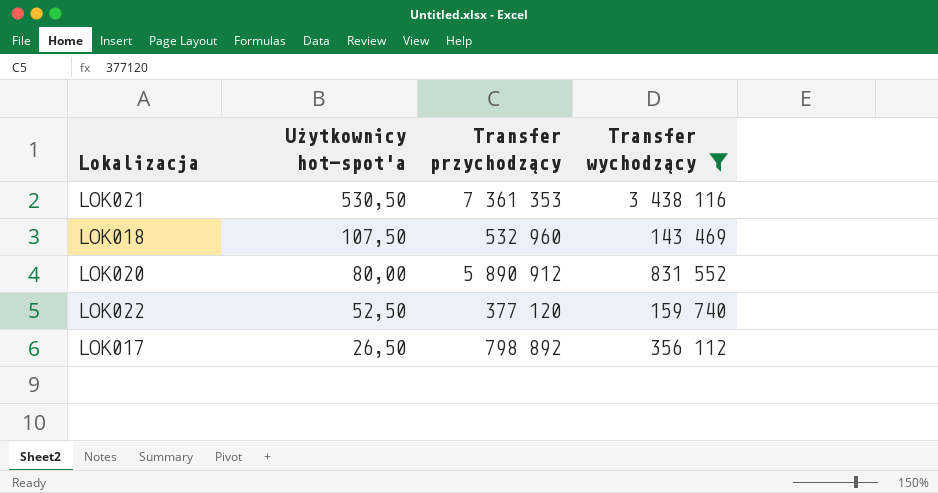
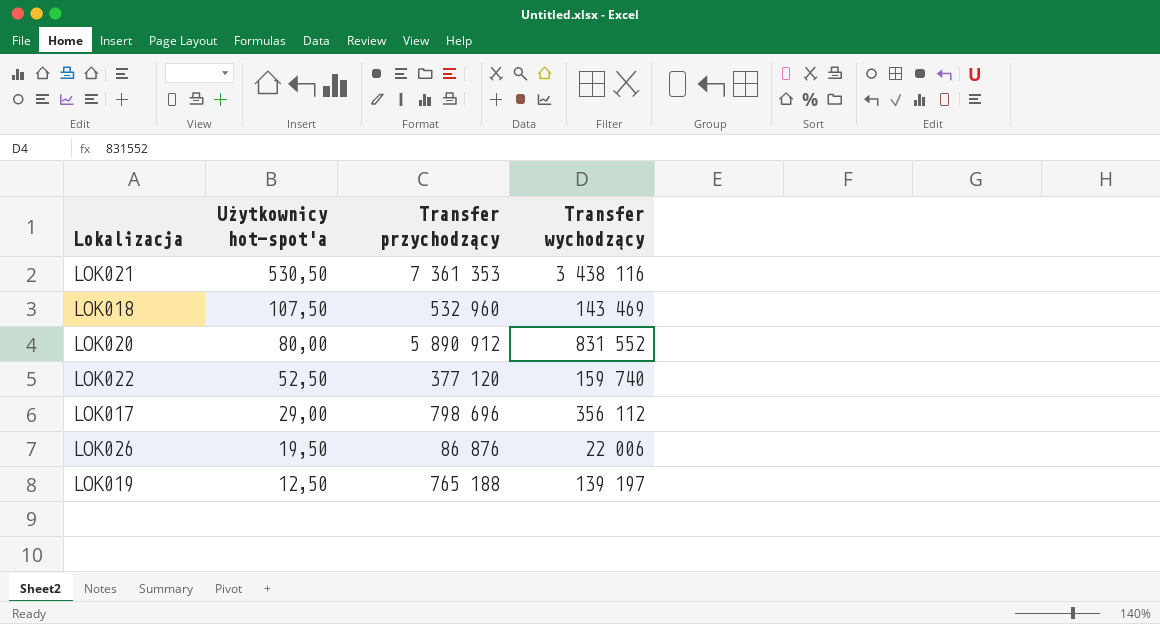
filter: Transfer wychodzący >= 143 469 -> none
LOK017 | Użytkownicy hot-spot'a: 26,50 -> 29,00
LOK017 | Transfer przychodzący: 798 892 -> 798 696

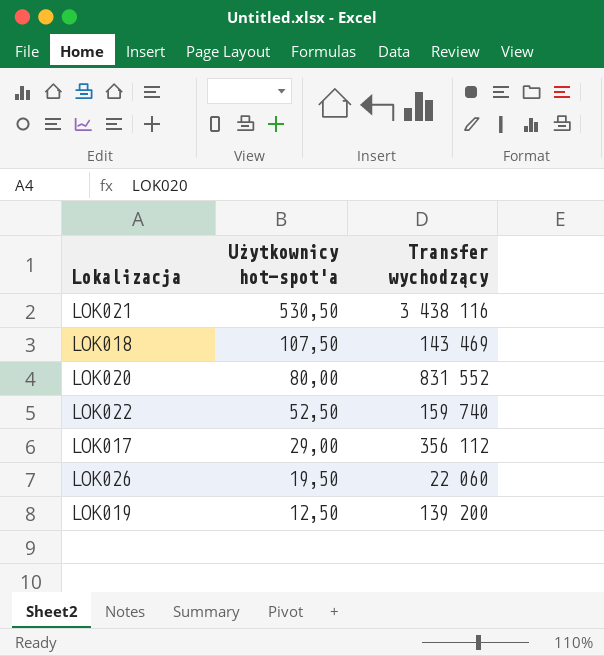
column Transfer przychodzący | position: 3 -> none
LOK026 | Transfer wychodzący: 22 006 -> 22 060
LOK019 | Transfer wychodzący: 139 197 -> 139 200

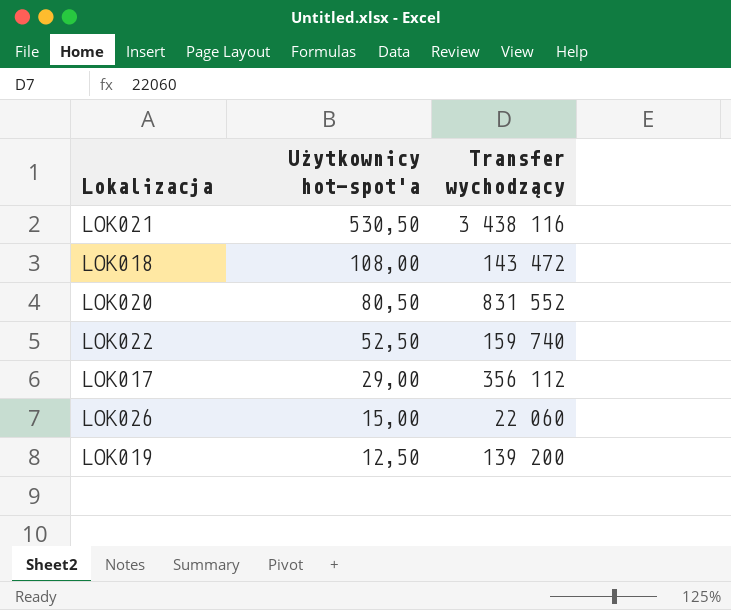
LOK018 | Użytkownicy hot-spot'a: 107,50 -> 108,00
LOK018 | Transfer wychodzący: 143 469 -> 143 472
LOK020 | Użytkownicy hot-spot'a: 80,00 -> 80,50
LOK026 | Użytkownicy hot-spot'a: 19,50 -> 15,00

